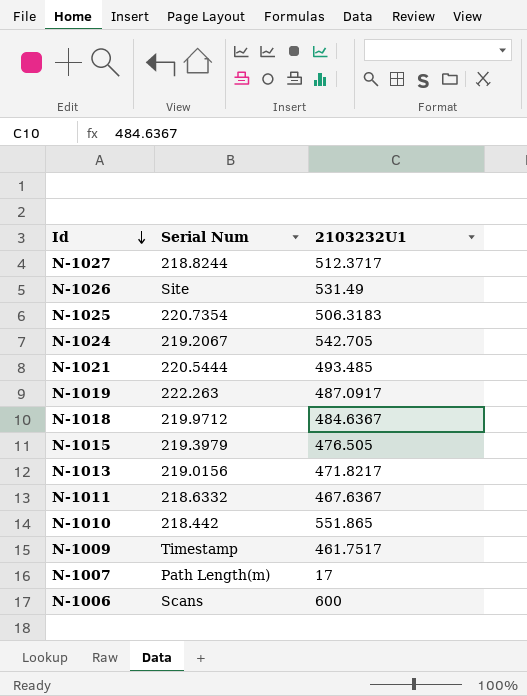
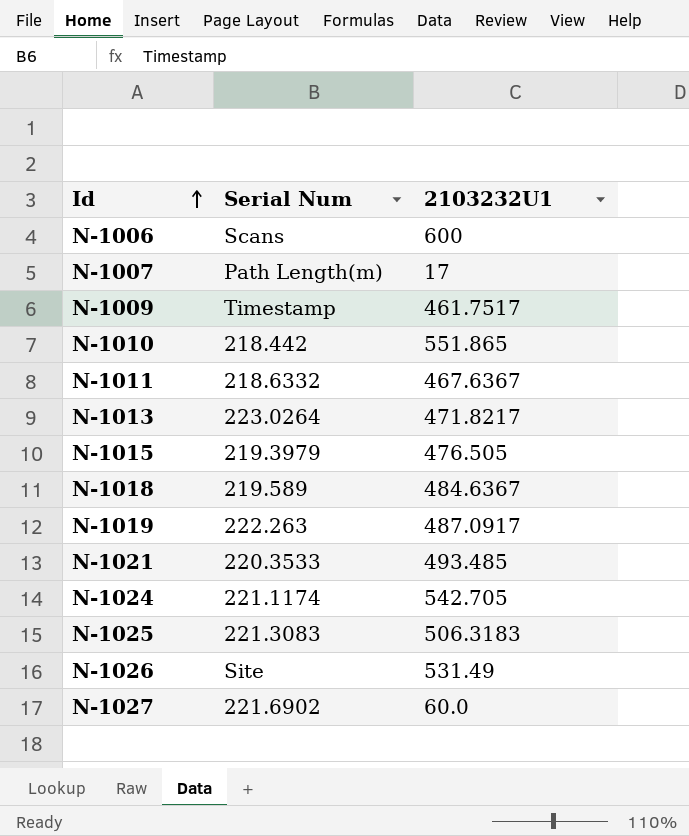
row order: Id descending -> Id ascending
N-1013 | Serial Num: 219.0156 -> 223.0264
N-1018 | Serial Num: 219.9712 -> 219.589
N-1021 | Serial Num: 220.5444 -> 220.3533
N-1024 | Serial Num: 219.2067 -> 221.1174
N-1025 | Serial Num: 220.7354 -> 221.3083
N-1027 | Serial Num: 218.8244 -> 221.6902
N-1027 | 2103232U1: 512.3717 -> 60.0

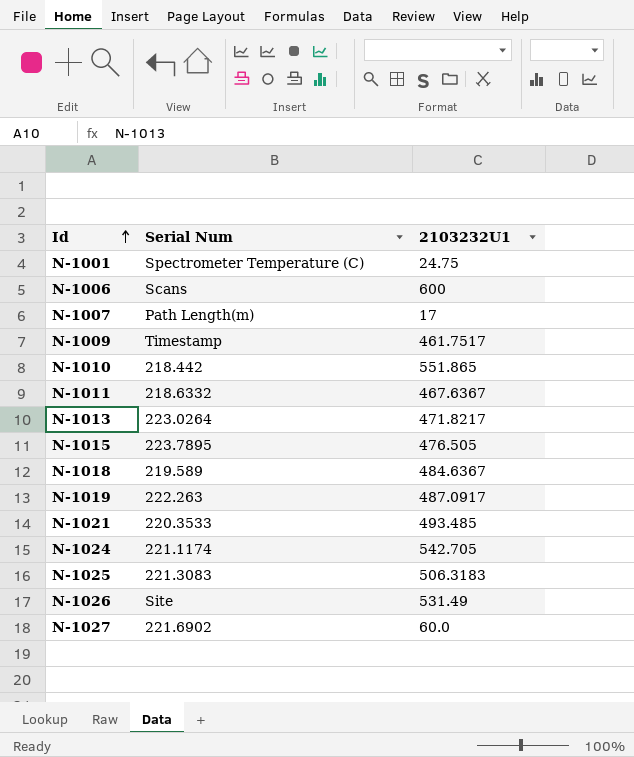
row N-1001: none -> Spectrometer Temperature (C) | 24.75
N-1015 | Serial Num: 219.3979 -> 223.7895

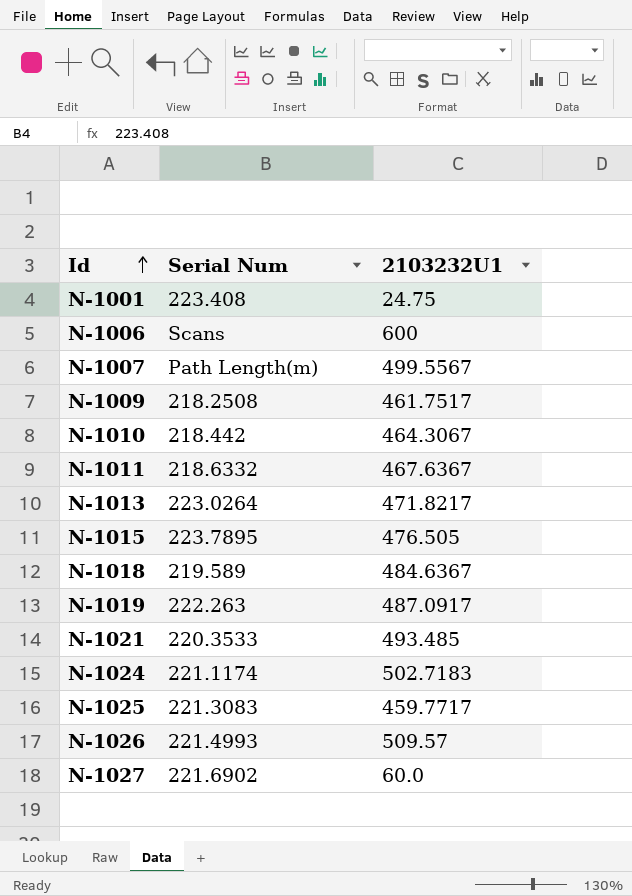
N-1001 | Serial Num: Spectrometer Temperature (C) -> 223.408
N-1007 | 2103232U1: 17 -> 499.5567
N-1009 | Serial Num: Timestamp -> 218.2508
N-1010 | 2103232U1: 551.865 -> 464.3067
N-1024 | 2103232U1: 542.705 -> 502.7183
N-1025 | 2103232U1: 506.3183 -> 459.7717
N-1026 | Serial Num: Site -> 221.4993
N-1026 | 2103232U1: 531.49 -> 509.57

